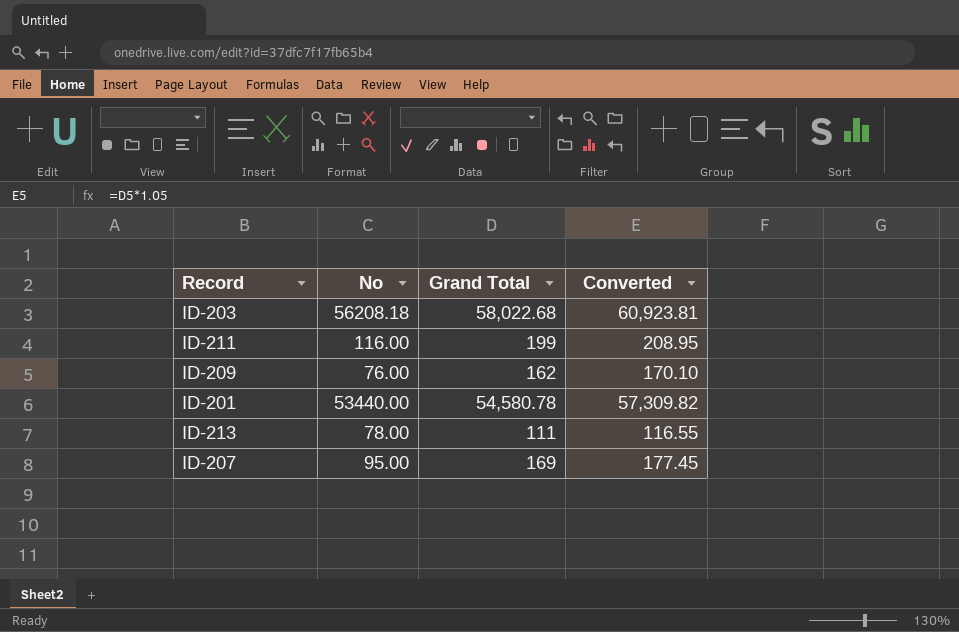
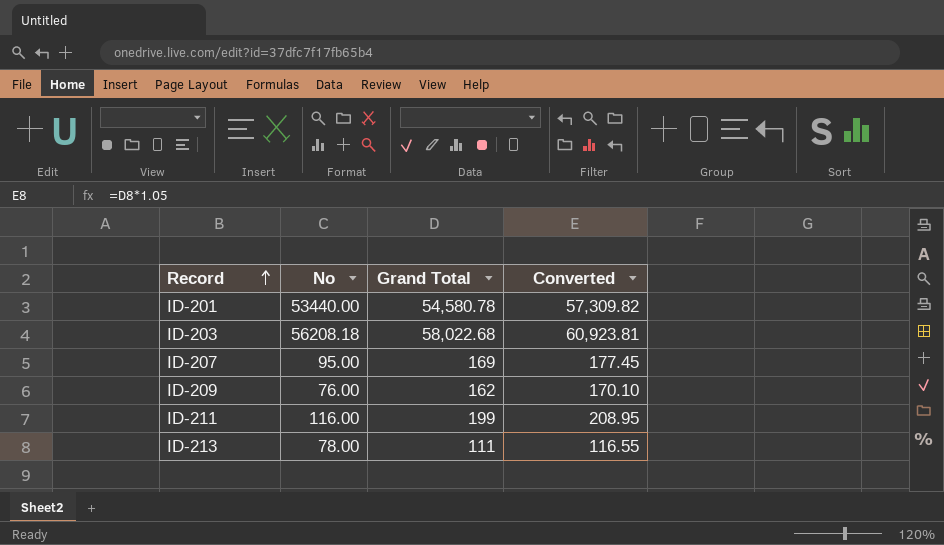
row order: none -> Record ascending

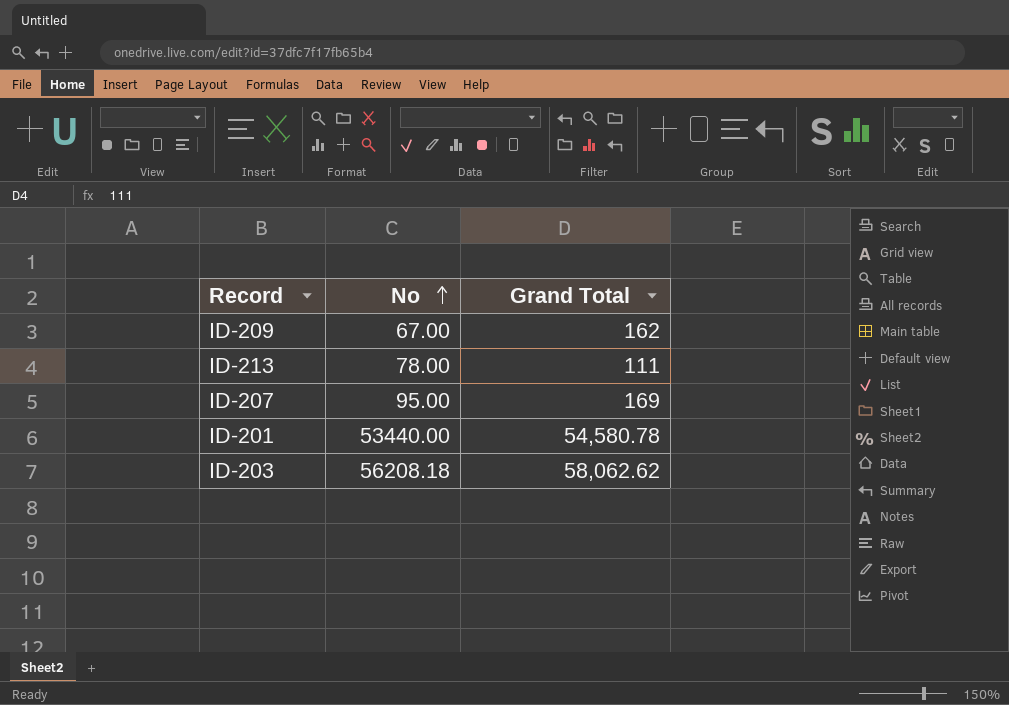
row order: Record ascending -> No ascending
column Converted | formula: [Grand Total] * 1.05 -> none
row ID-211: 116.00 | 199 | 208.95 -> none
ID-209 | No: 76.00 -> 67.00
ID-203 | Grand Total: 58,022.68 -> 58,062.62

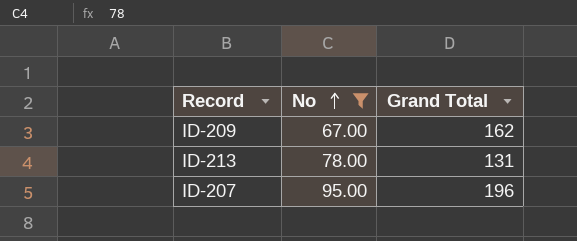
filter: none -> No <= 95.00
ID-213 | Grand Total: 111 -> 131
ID-207 | Grand Total: 169 -> 196

